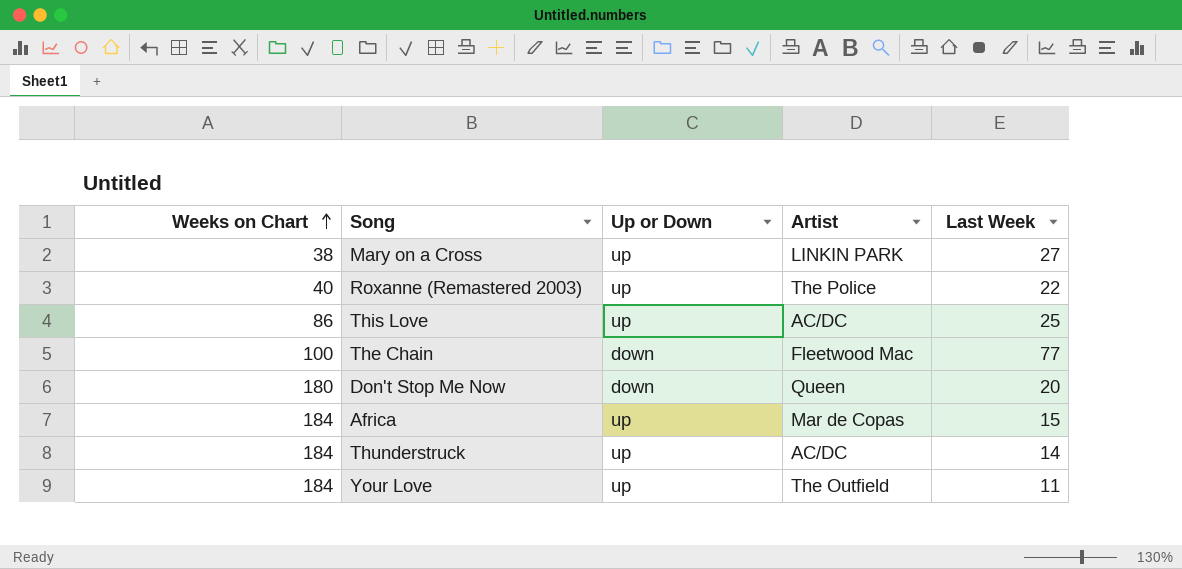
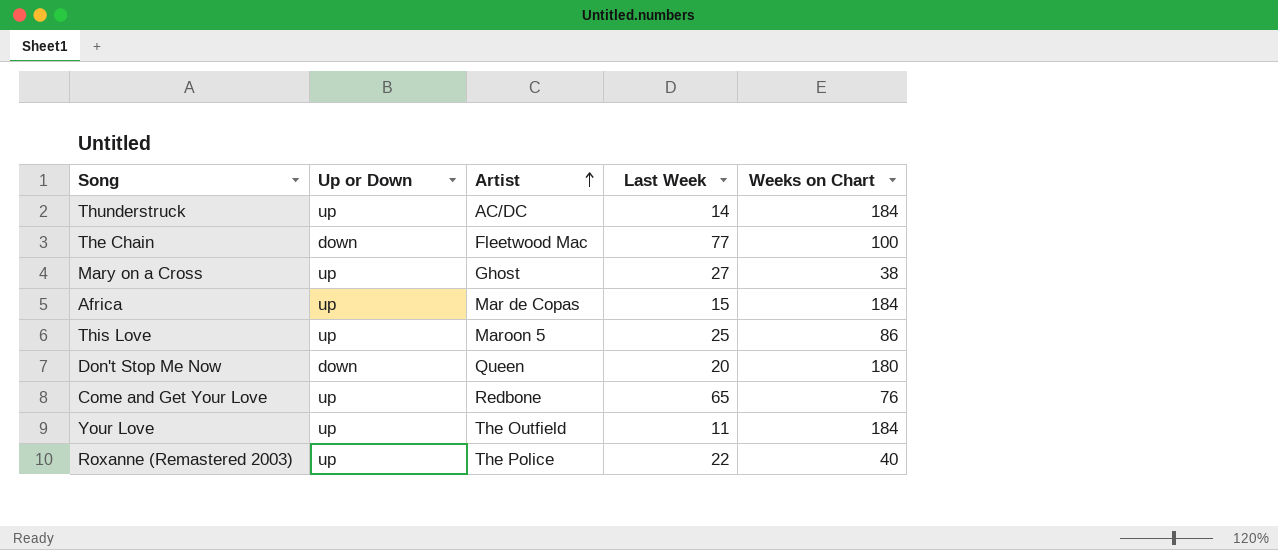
row order: Weeks on Chart ascending -> Artist ascending
column Weeks on Chart | position: 1 -> 5
Mary on a Cross | Artist: LINKIN PARK -> Ghost
This Love | Artist: AC/DC -> Maroon 5
row Come and Get Your Love: none -> up | Redbone | 65 | 76

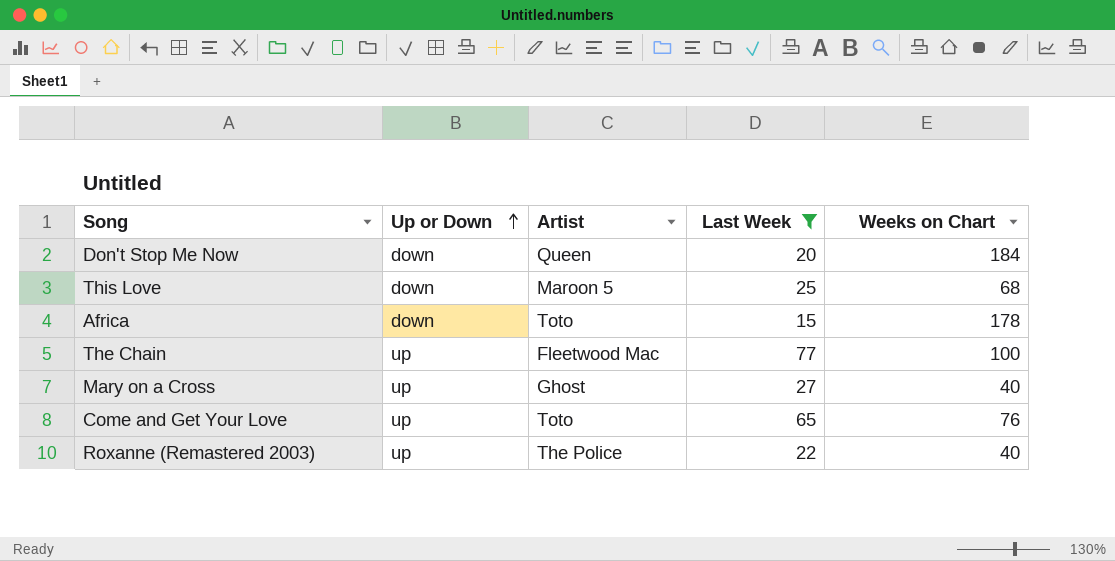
filter: none -> Last Week >= 15
row order: Artist ascending -> Up or Down ascending
Don't Stop Me Now | Weeks on Chart: 180 -> 184
This Love | Up or Down: up -> down
This Love | Weeks on Chart: 86 -> 68
Africa | Up or Down: up -> down
Africa | Artist: Mar de Copas -> Toto
Africa | Weeks on Chart: 184 -> 178
The Chain | Up or Down: down -> up
Mary on a Cross | Weeks on Chart: 38 -> 40
Come and Get Your Love | Artist: Redbone -> Toto

